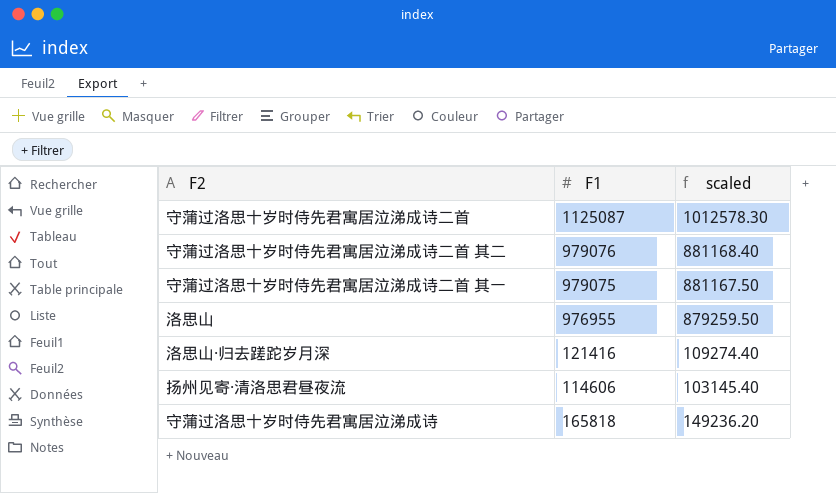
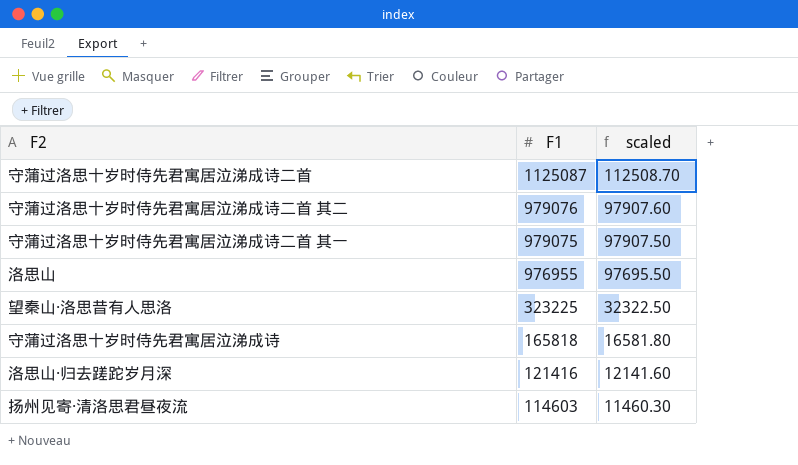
row order: none -> F1 descending
column scaled | formula: [F1] * 0.9 -> [F1] * 0.1
row 望秦山·洛思昔有人思洛: none -> 323225 | 32322.50
扬州见寄·清洛思君昼夜流 | F1: 114606 -> 114603

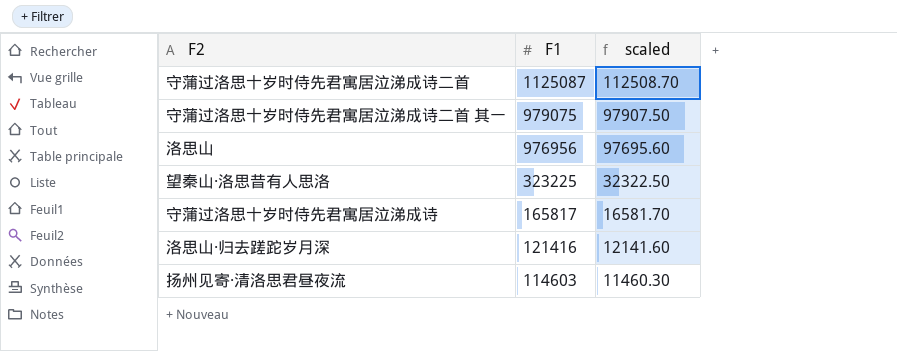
row 守蒲过洛思十岁时侍先君寓居泣涕成诗二首 其二: 979076 | 97907.60 -> none
洛思山 | F1: 976955 -> 976956
洛思山 | scaled: 97695.50 -> 97695.60
守蒲过洛思十岁时侍先君寓居泣涕成诗 | F1: 165818 -> 165817
守蒲过洛思十岁时侍先君寓居泣涕成诗 | scaled: 16581.80 -> 16581.70

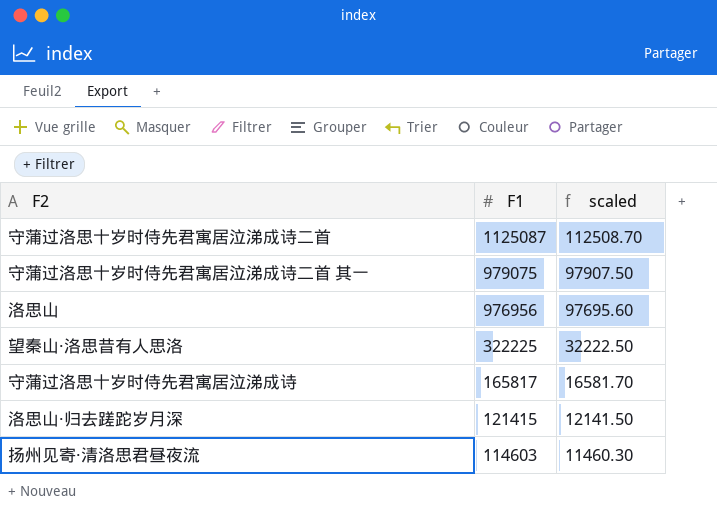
望秦山·洛思昔有人思洛 | F1: 323225 -> 322225
望秦山·洛思昔有人思洛 | scaled: 32322.50 -> 32222.50
洛思山·归去蹉跎岁月深 | F1: 121416 -> 121415
洛思山·归去蹉跎岁月深 | scaled: 12141.60 -> 12141.50

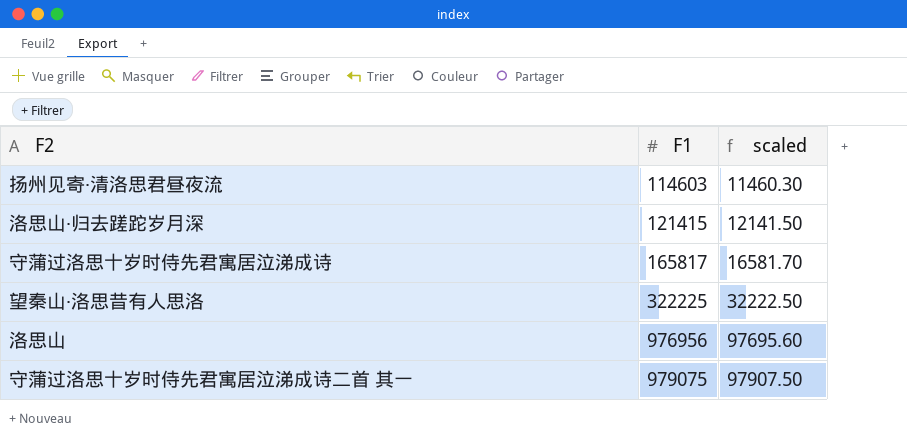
row order: F1 descending -> F1 ascending
row 守蒲过洛思十岁时侍先君寓居泣涕成诗二首: 1125087 | 112508.70 -> none

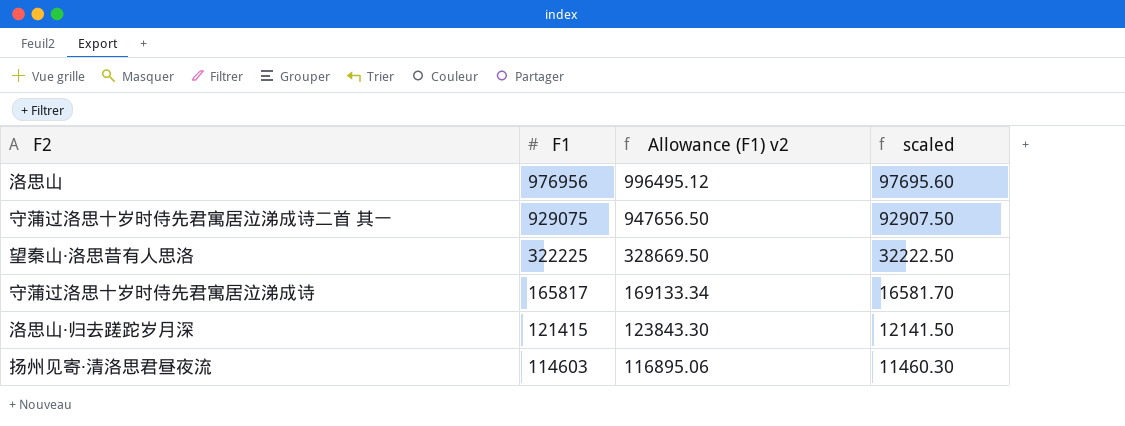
row order: F1 ascending -> F1 descending
column Allowance (F1) v2 | formula: none -> [F1] * 1.02
守蒲过洛思十岁时侍先君寓居泣涕成诗二首 其一 | F1: 979075 -> 929075
守蒲过洛思十岁时侍先君寓居泣涕成诗二首 其一 | scaled: 97907.50 -> 92907.50

